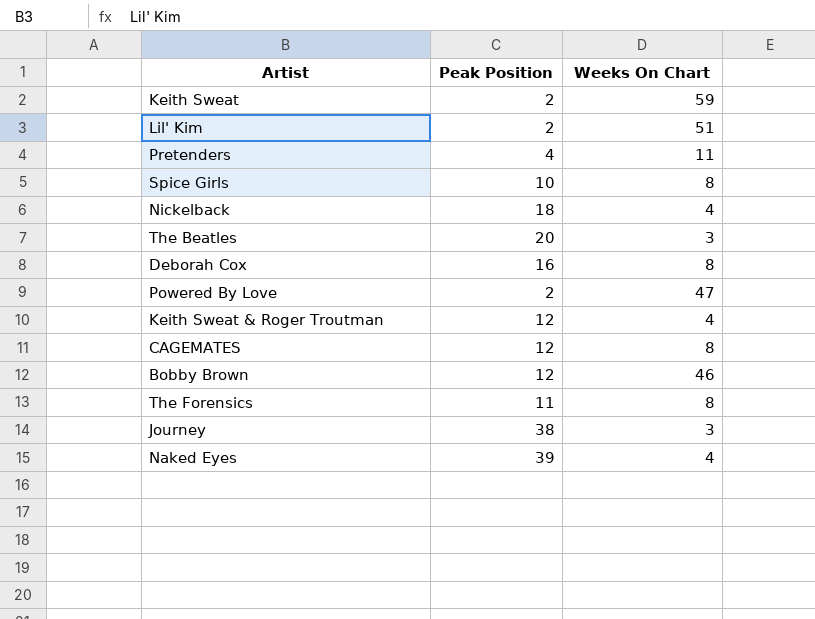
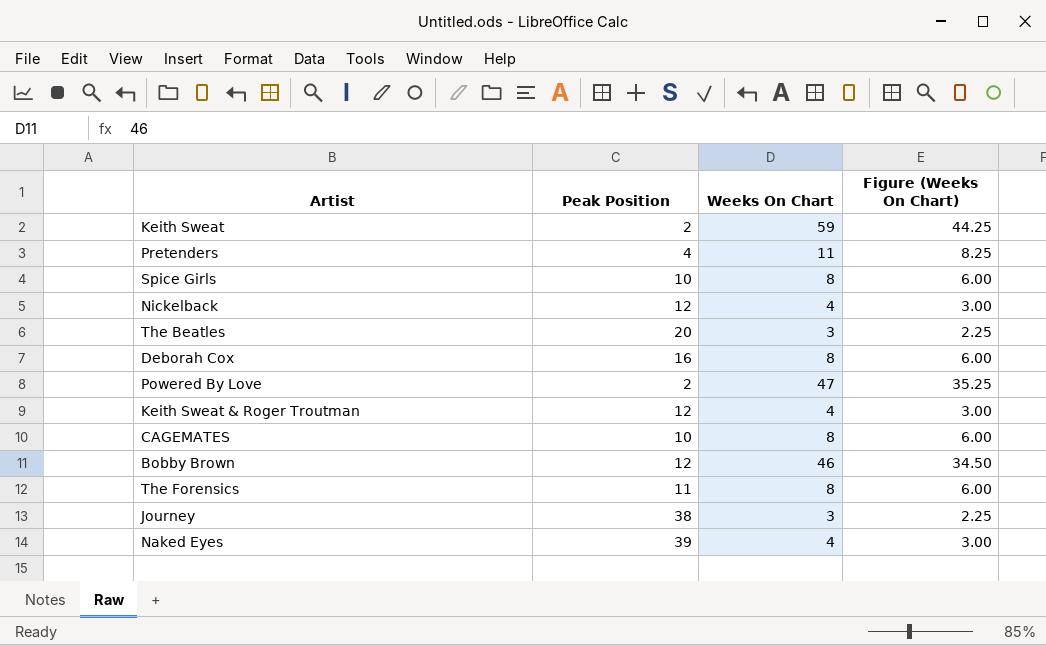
column Figure (Weeks On Chart) | formula: none -> [Weeks On Chart] * 0.75
row Lil' Kim: 2 | 51 -> none
Nickelback | Peak Position: 18 -> 12
CAGEMATES | Peak Position: 12 -> 10

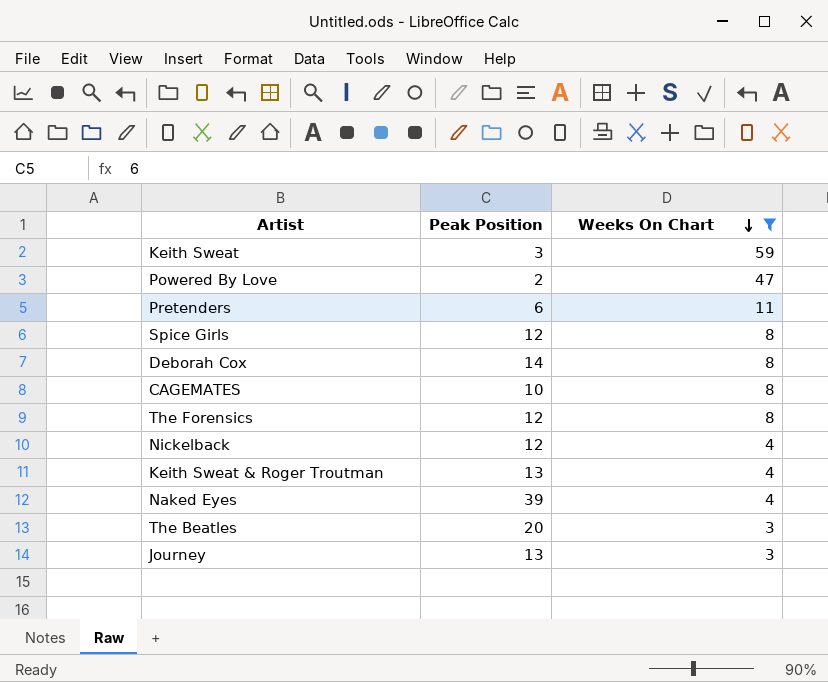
filter: none -> Weeks On Chart != 46
row order: none -> Weeks On Chart descending
column Figure (Weeks On Chart) | formula: [Weeks On Chart] * 0.75 -> none
Keith Sweat | Peak Position: 2 -> 3
Pretenders | Peak Position: 4 -> 6
Spice Girls | Peak Position: 10 -> 12
Deborah Cox | Peak Position: 16 -> 14
The Forensics | Peak Position: 11 -> 12
Keith Sweat & Roger Troutman | Peak Position: 12 -> 13
Journey | Peak Position: 38 -> 13

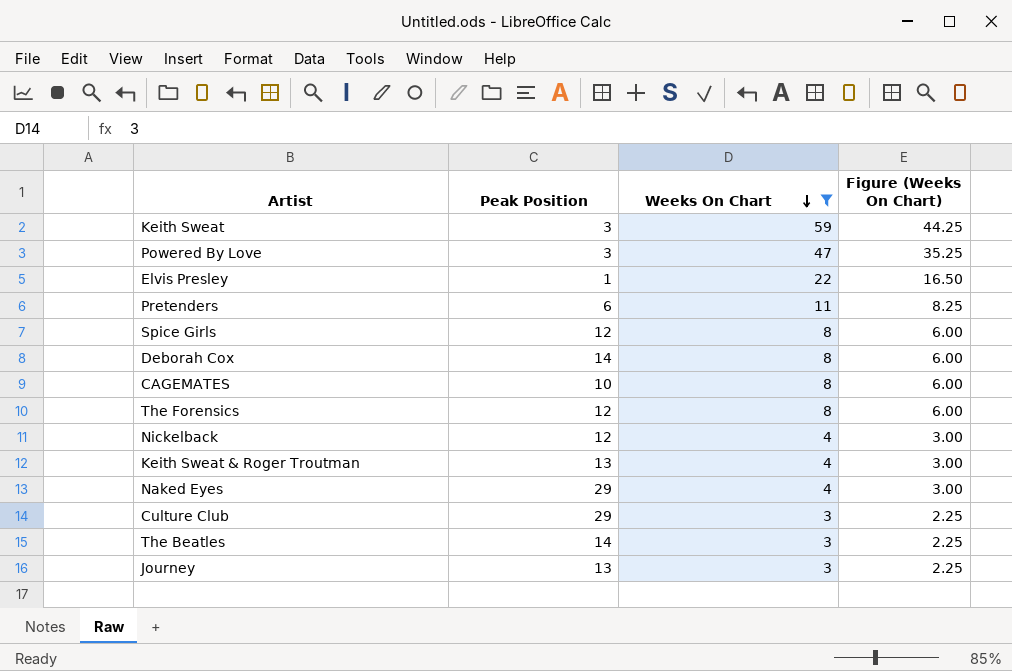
column Figure (Weeks On Chart) | formula: none -> [Weeks On Chart] * 0.75
Powered By Love | Peak Position: 2 -> 3
row Elvis Presley: none -> 1 | 22 | 16.50
Naked Eyes | Peak Position: 39 -> 29
row Culture Club: none -> 29 | 3 | 2.25
The Beatles | Peak Position: 20 -> 14

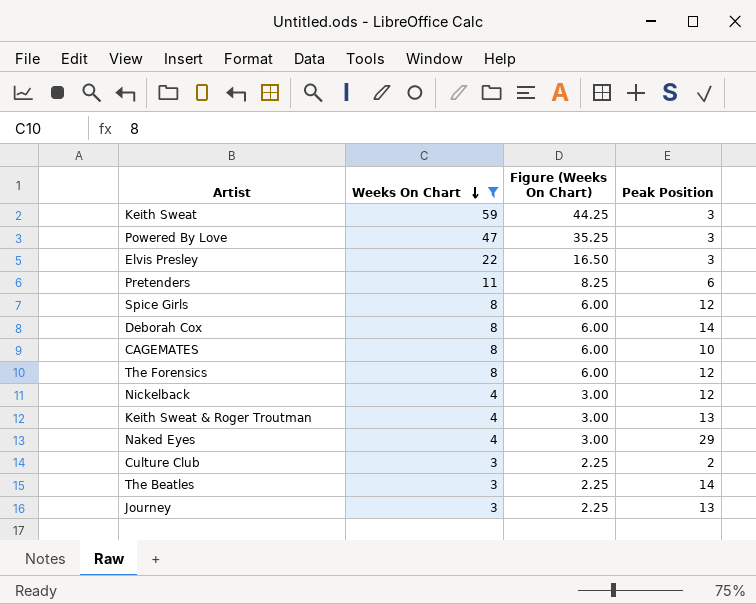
column Peak Position | position: 2 -> 4
Elvis Presley | Peak Position: 1 -> 3
Culture Club | Peak Position: 29 -> 2

